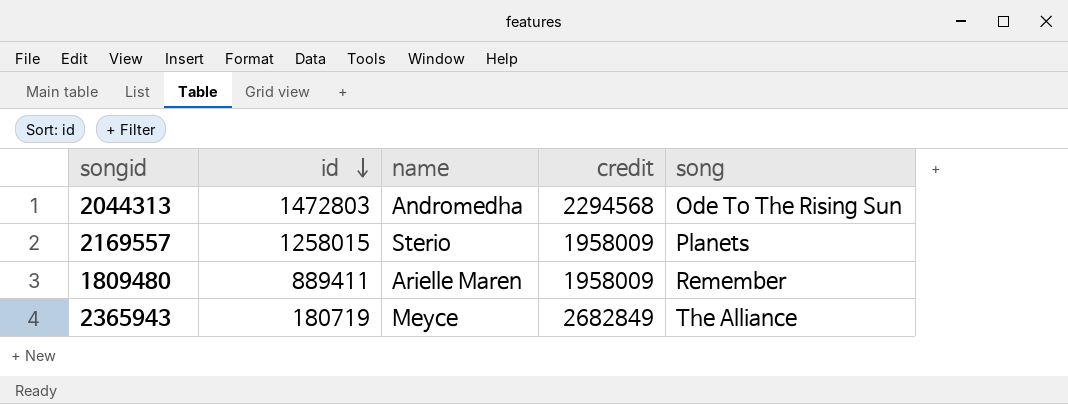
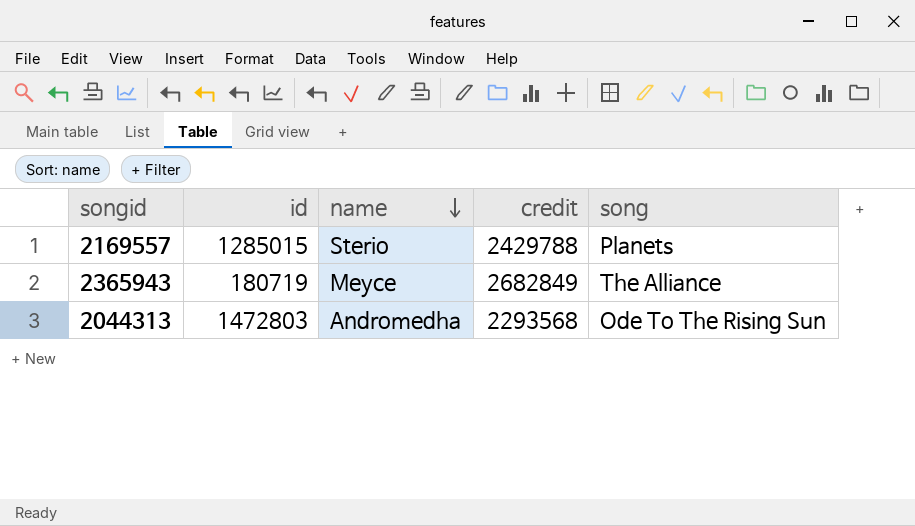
row order: id descending -> name descending
row 1809480: 889411 | Arielle Maren | 1958009 | Remember -> none
2169557 | id: 1258015 -> 1285015
2169557 | credit: 1958009 -> 2429788
2044313 | credit: 2294568 -> 2293568

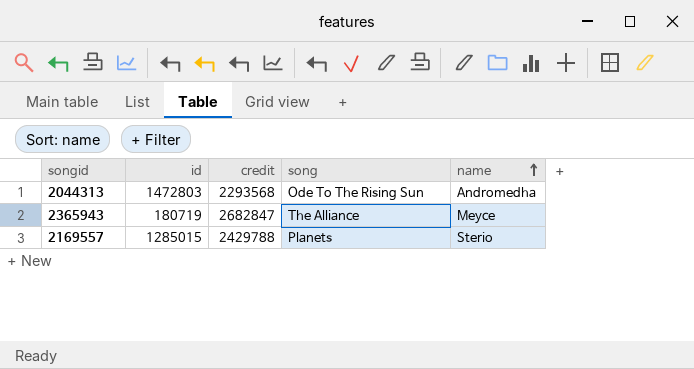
row order: name descending -> name ascending
column name | position: 3 -> 5
2365943 | credit: 2682849 -> 2682847

